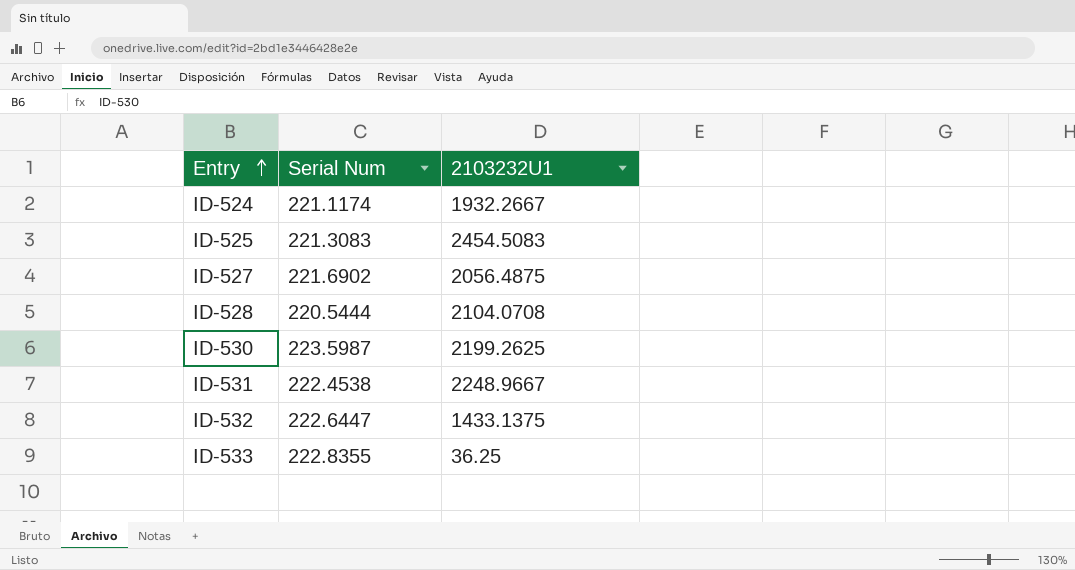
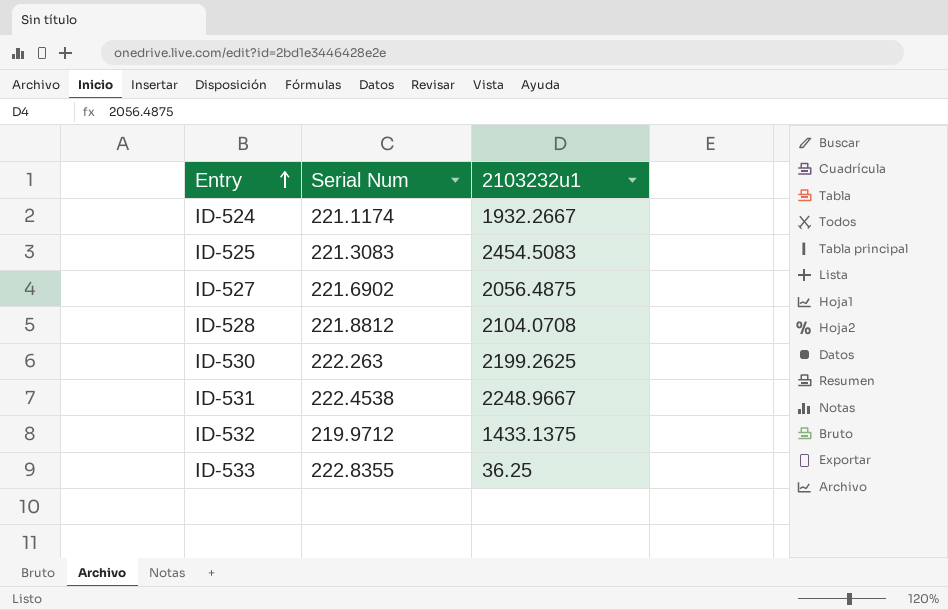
column name: 2103232U1 -> 2103232u1
ID-528 | Serial Num: 220.5444 -> 221.8812
ID-530 | Serial Num: 223.5987 -> 222.263
ID-532 | Serial Num: 222.6447 -> 219.9712

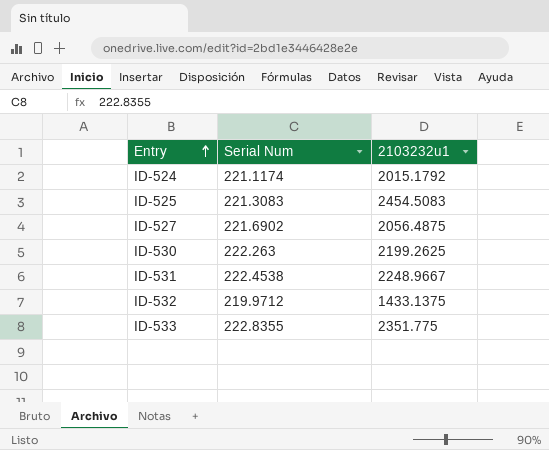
row ID-528: 221.8812 | 2104.0708 -> none
ID-524 | 2103232u1: 1932.2667 -> 2015.1792
ID-533 | 2103232u1: 36.25 -> 2351.775

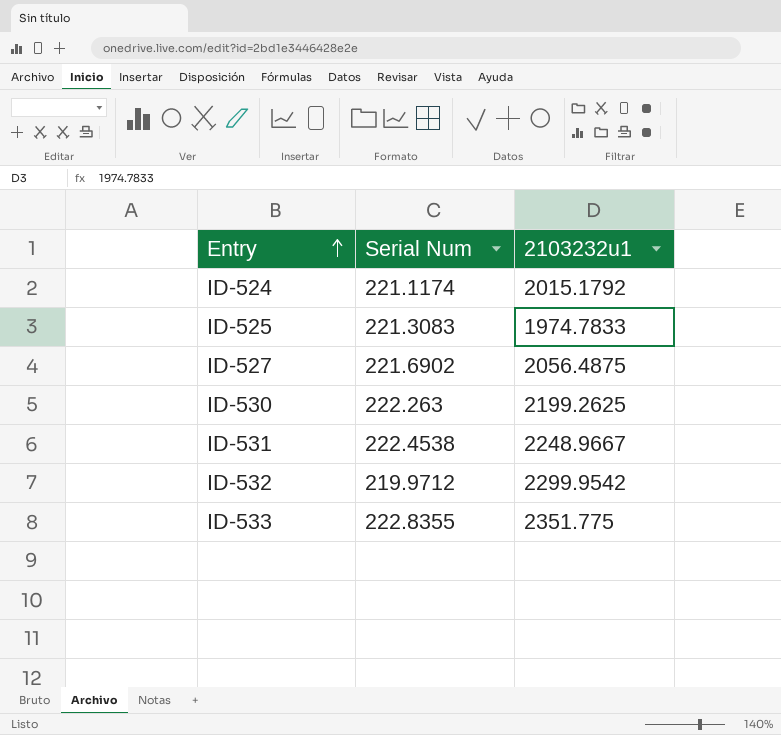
ID-525 | 2103232u1: 2454.5083 -> 1974.7833
ID-532 | 2103232u1: 1433.1375 -> 2299.9542

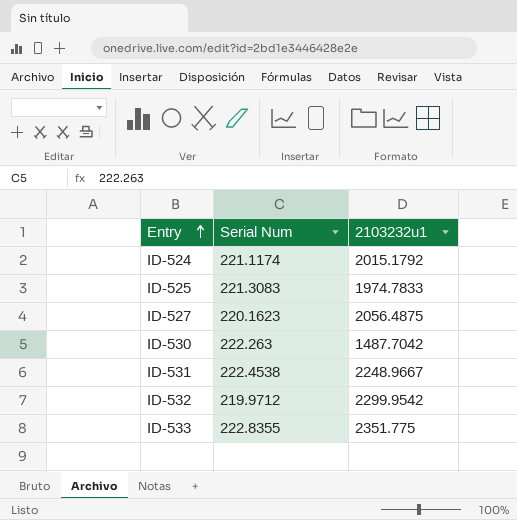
ID-527 | Serial Num: 221.6902 -> 220.1623
ID-530 | 2103232u1: 2199.2625 -> 1487.7042

